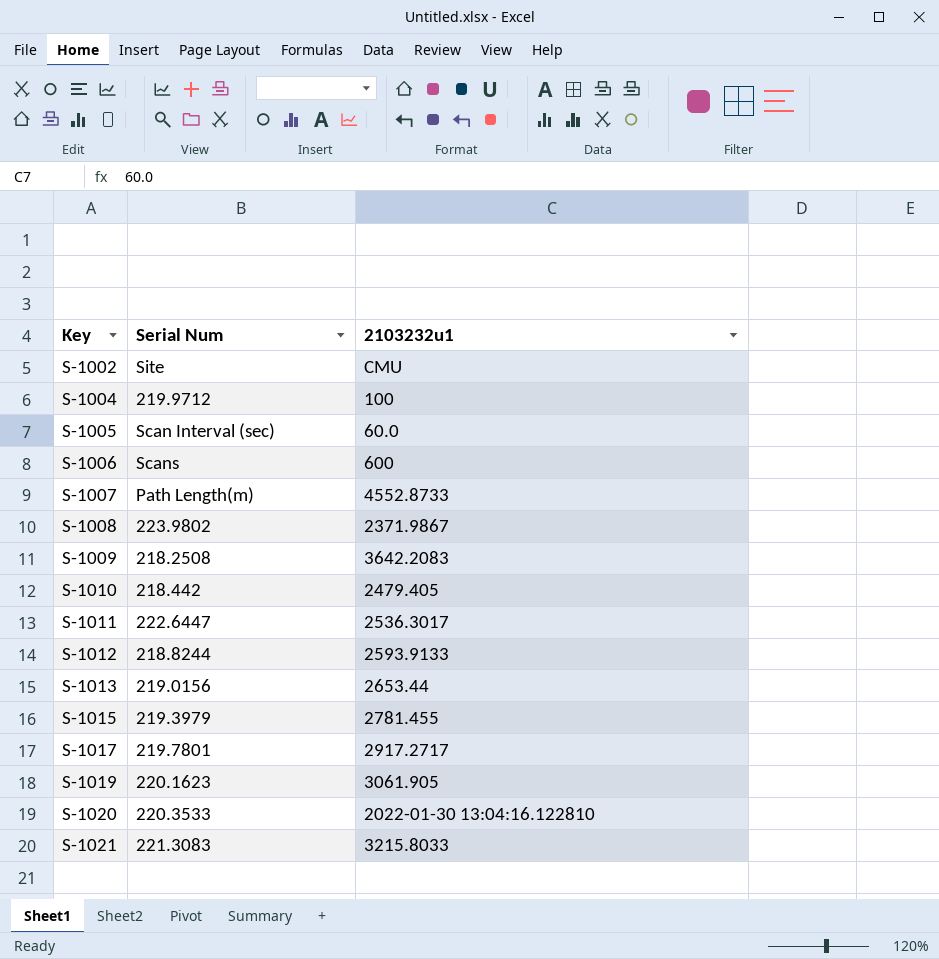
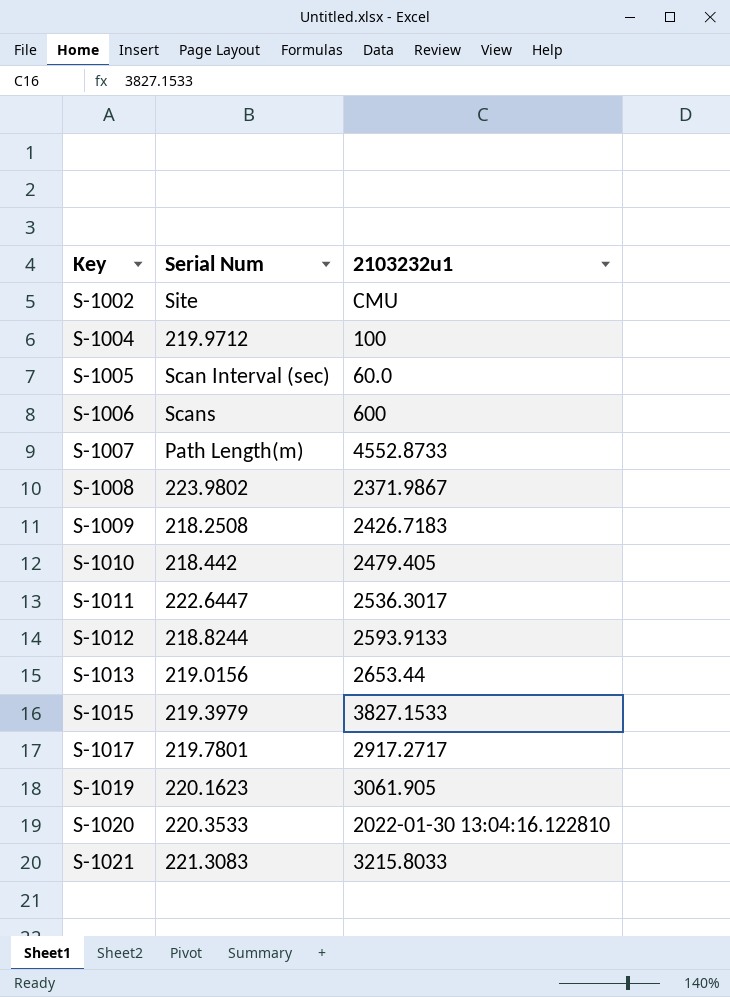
S-1009 | 2103232u1: 3642.2083 -> 2426.7183
S-1015 | 2103232u1: 2781.455 -> 3827.1533

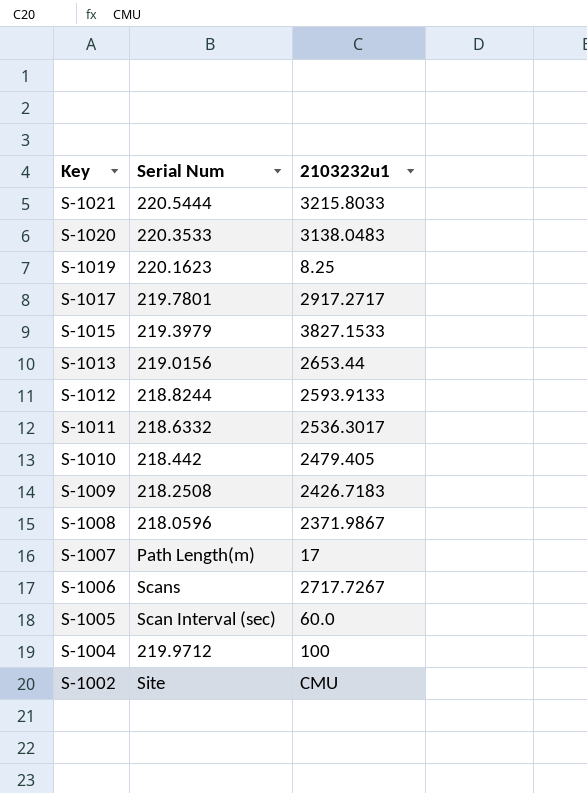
row order: Key ascending -> Key descending
S-1021 | Serial Num: 221.3083 -> 220.5444
S-1020 | 2103232u1: 2022-01-30 13:04:16.122810 -> 3138.0483
S-1019 | 2103232u1: 3061.905 -> 8.25
S-1011 | Serial Num: 222.6447 -> 218.6332
S-1008 | Serial Num: 223.9802 -> 218.0596
S-1007 | 2103232u1: 4552.8733 -> 17
S-1006 | 2103232u1: 600 -> 2717.7267

